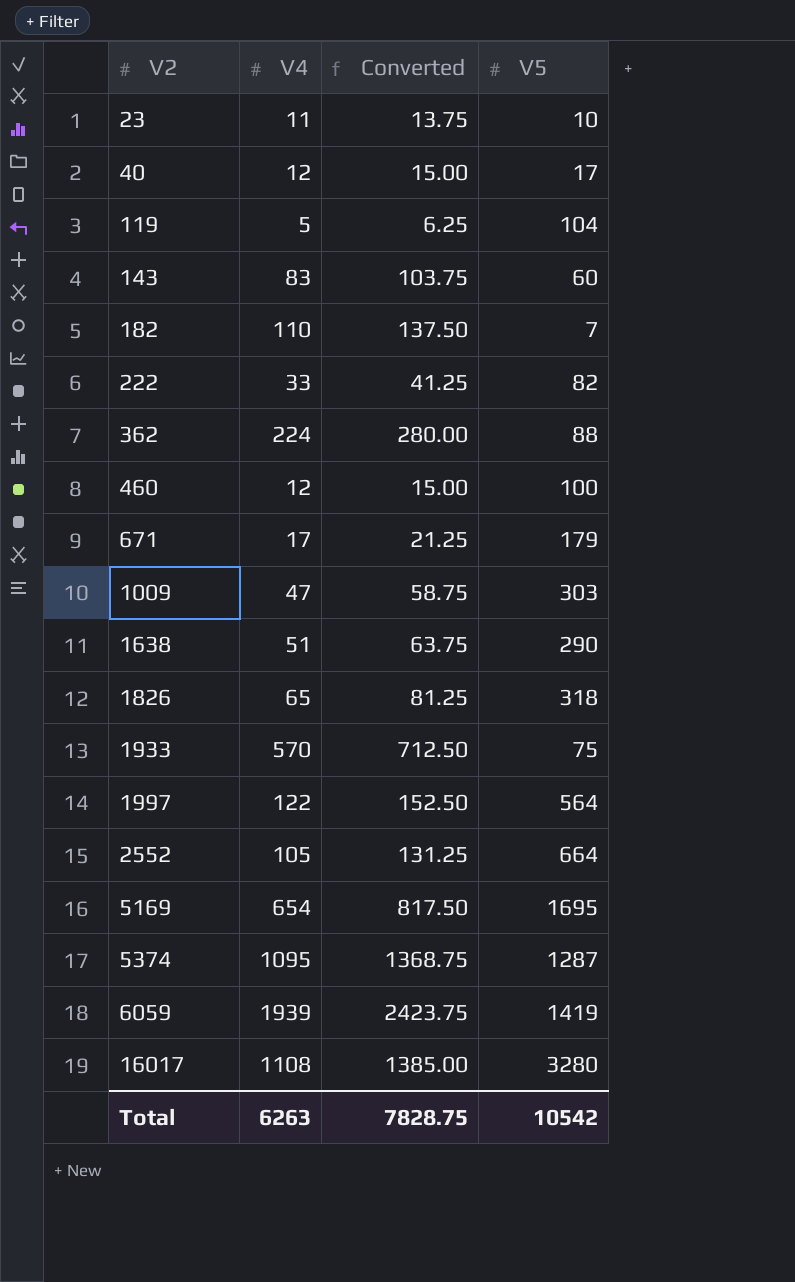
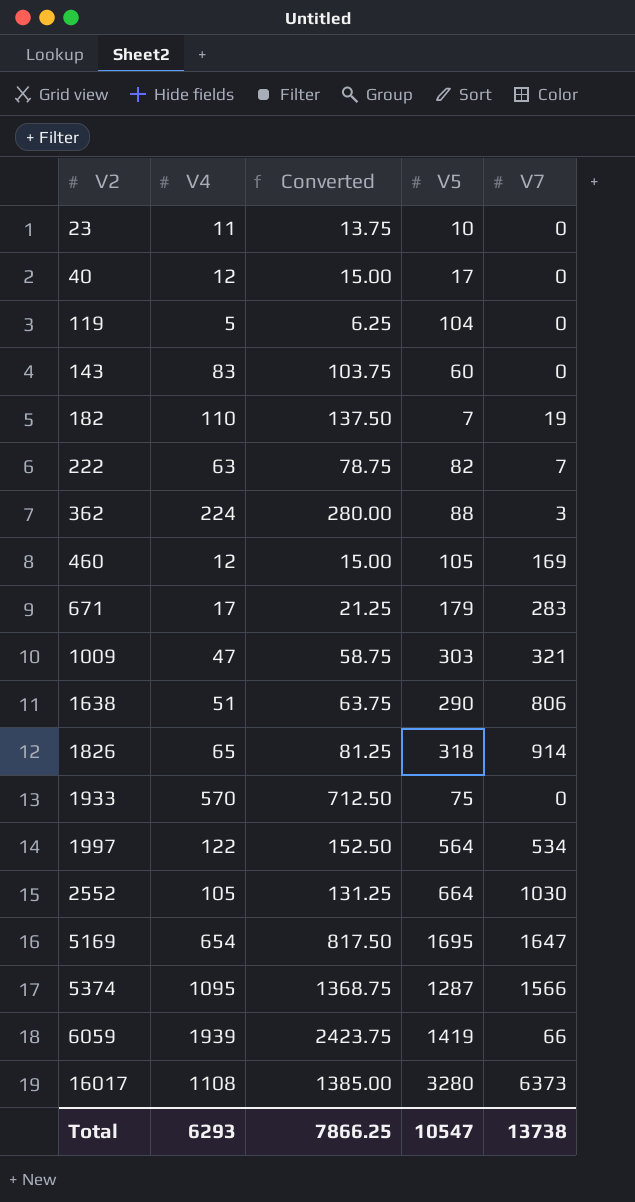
column V7 | position: none -> 5
222 | V4: 33 -> 63
222 | Converted: 41.25 -> 78.75
460 | V5: 100 -> 105
Total | V4: 6263 -> 6293
Total | Converted: 7828.75 -> 7866.25
Total | V5: 10542 -> 10547

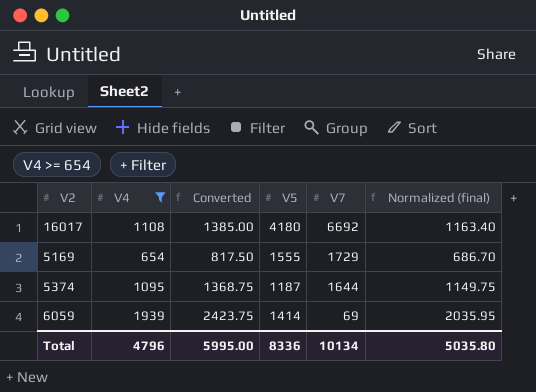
filter: none -> V4 >= 654
row order: V2 ascending -> V7 descending
column Normalized (final) | formula: none -> [V4] * 1.05
16017 | V5: 3280 -> 4180
16017 | V7: 6373 -> 6692
5169 | V5: 1695 -> 1555
5169 | V7: 1647 -> 1729
5374 | V5: 1287 -> 1187
5374 | V7: 1566 -> 1644
6059 | V5: 1419 -> 1414
6059 | V7: 66 -> 69
Total | V4: 6293 -> 4796
Total | Converted: 7866.25 -> 5995.00
Total | V5: 10547 -> 8336
Total | V7: 13738 -> 10134

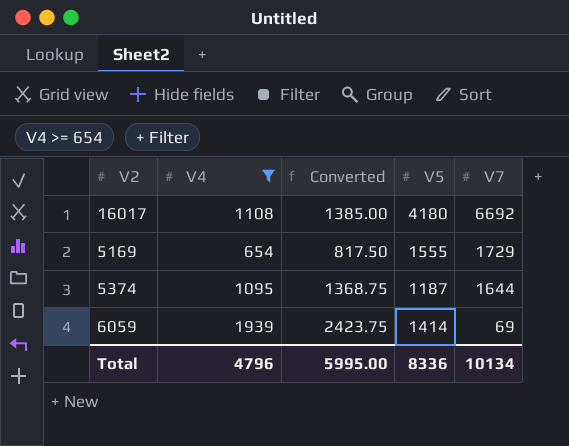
column Normalized (final) | formula: [V4] * 1.05 -> none

